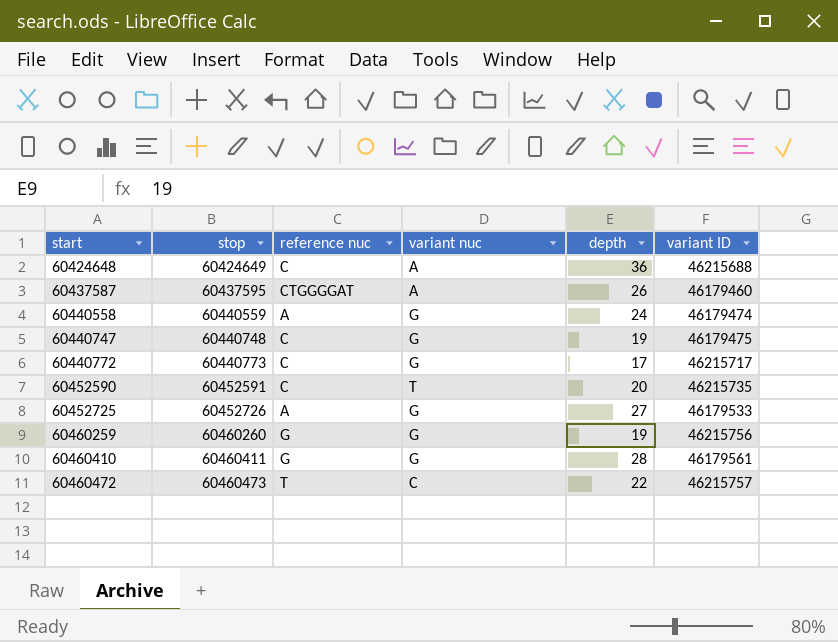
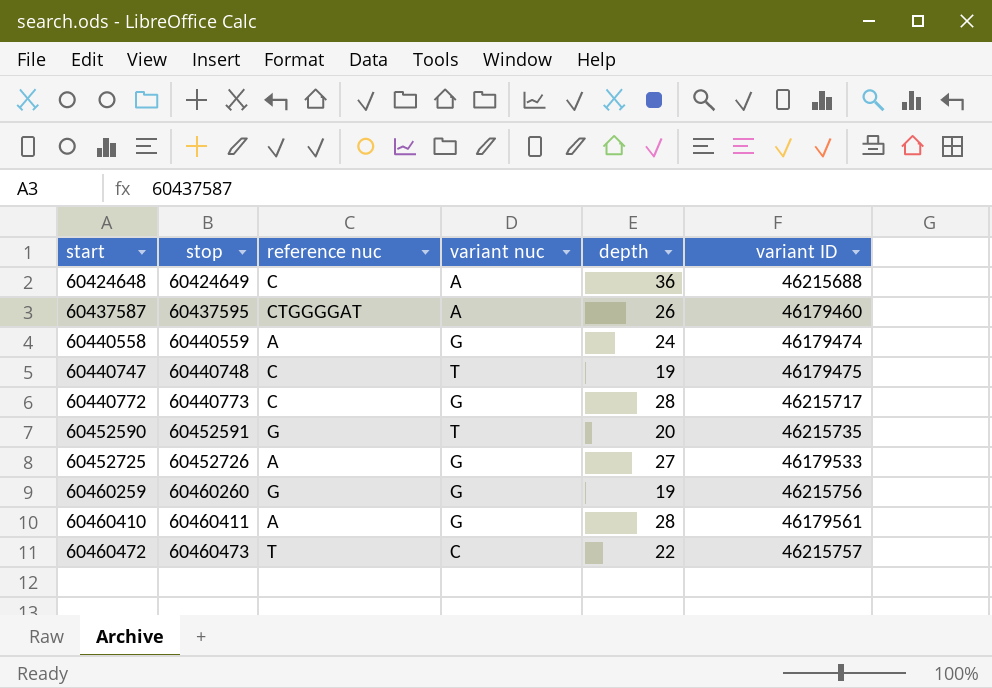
60440747 | variant nuc: G -> T
60440772 | depth: 17 -> 28
60452590 | reference nuc: C -> G
60460410 | reference nuc: G -> A

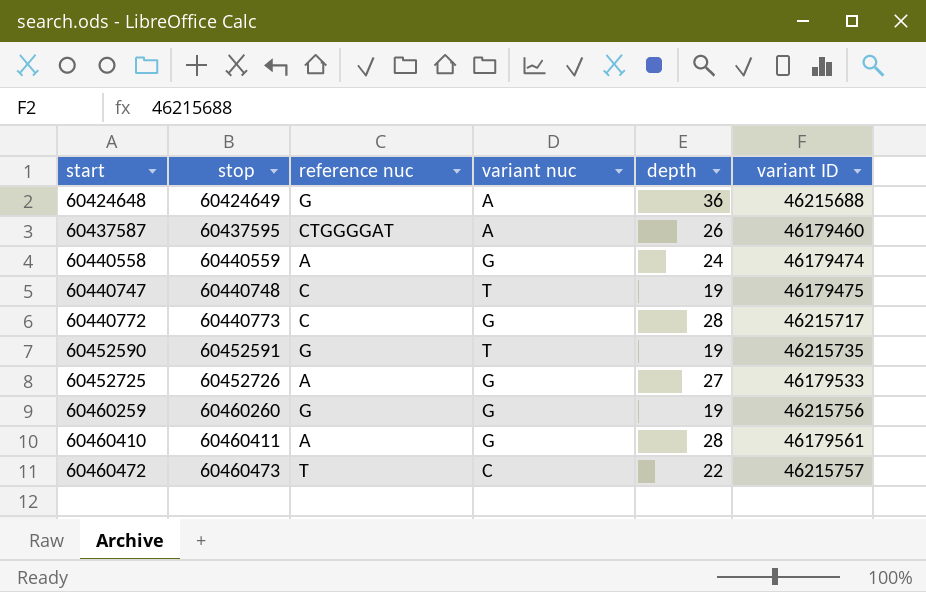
60424648 | reference nuc: C -> G
60452590 | depth: 20 -> 19

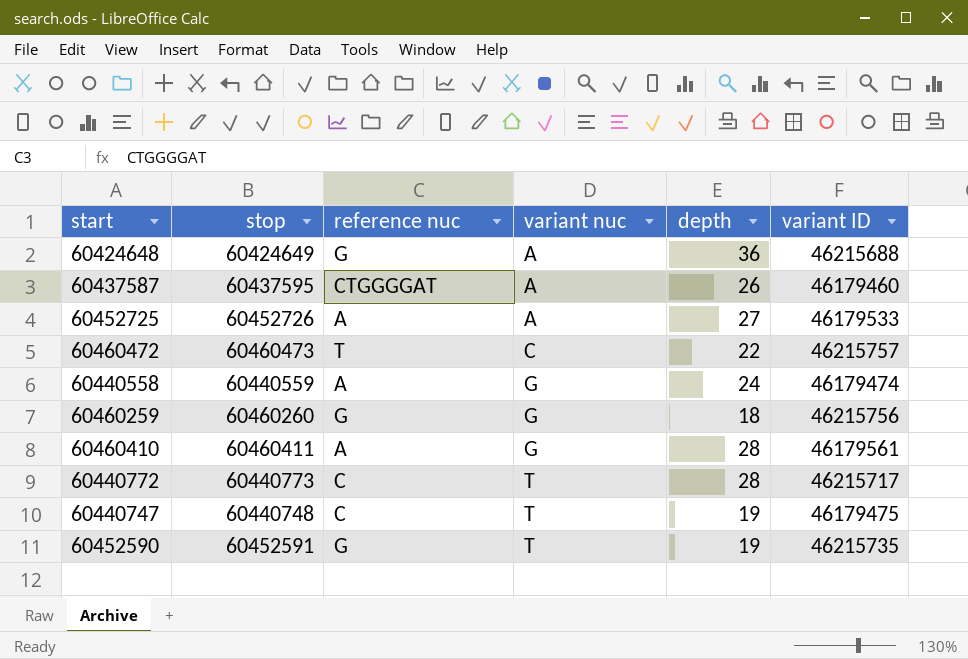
row order: start ascending -> variant nuc ascending
60452725 | variant nuc: G -> A
60460259 | depth: 19 -> 18
60440772 | variant nuc: G -> T

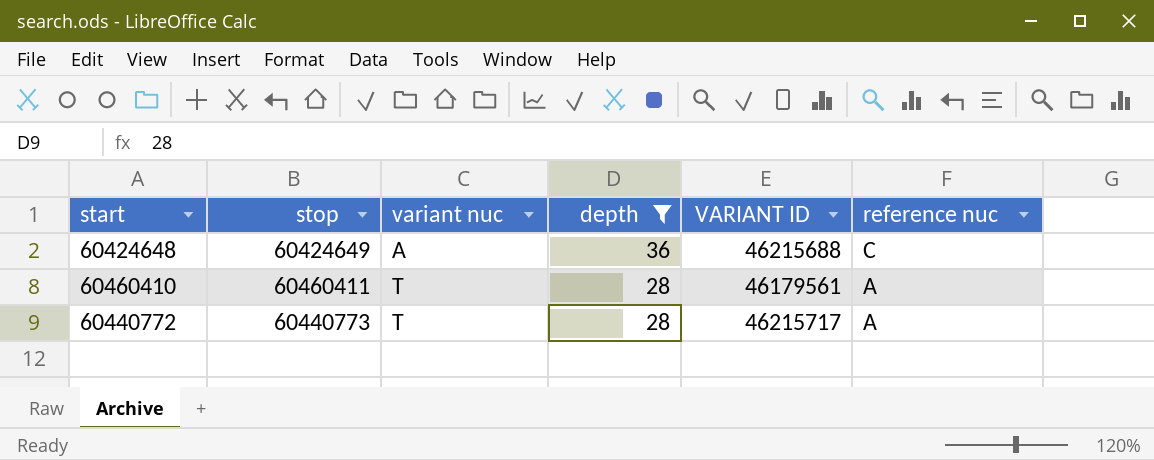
filter: none -> depth >= 28
column name: variant ID -> VARIANT ID
column reference nuc | position: 3 -> 6
60424648 | reference nuc: G -> C
60460410 | variant nuc: G -> T
60440772 | reference nuc: C -> A

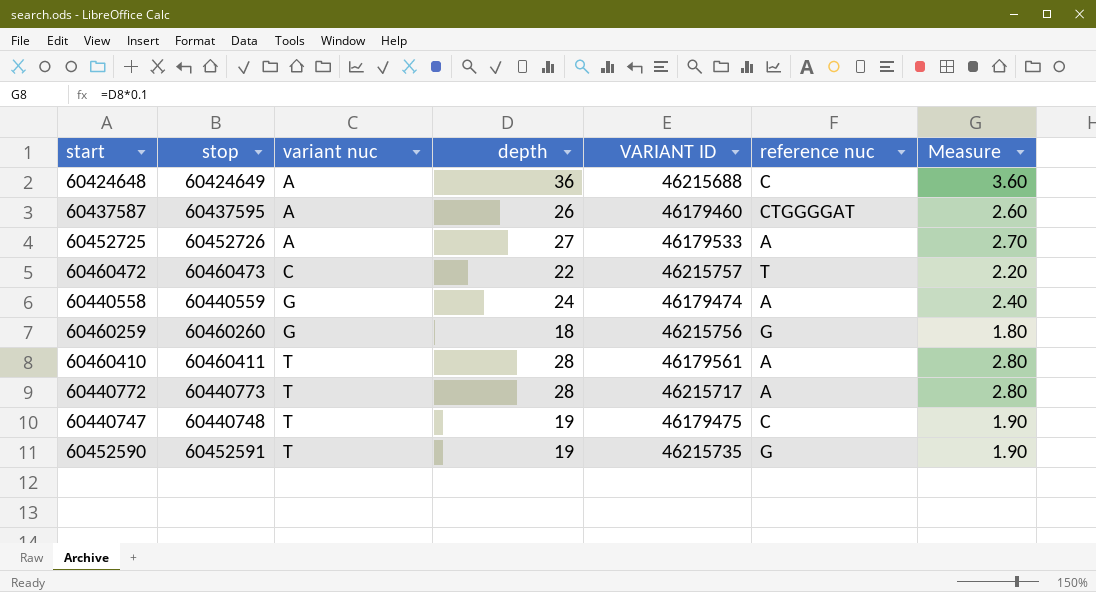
filter: depth >= 28 -> none
column Measure | formula: none -> [depth] * 0.1

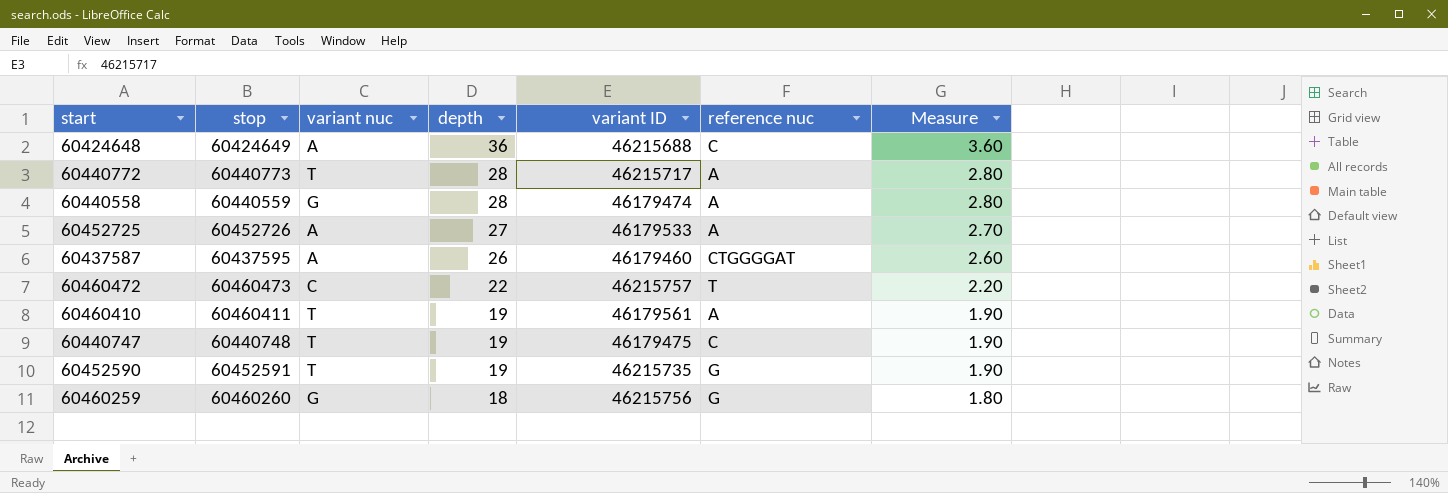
row order: variant nuc ascending -> depth descending
column name: VARIANT ID -> variant ID
60440558 | depth: 24 -> 28
60440558 | Measure: 2.40 -> 2.80
60460410 | depth: 28 -> 19
60460410 | Measure: 2.80 -> 1.90

